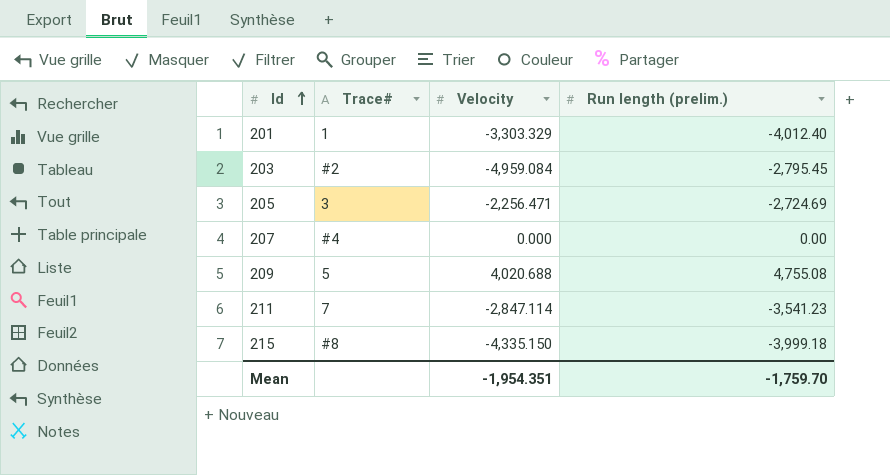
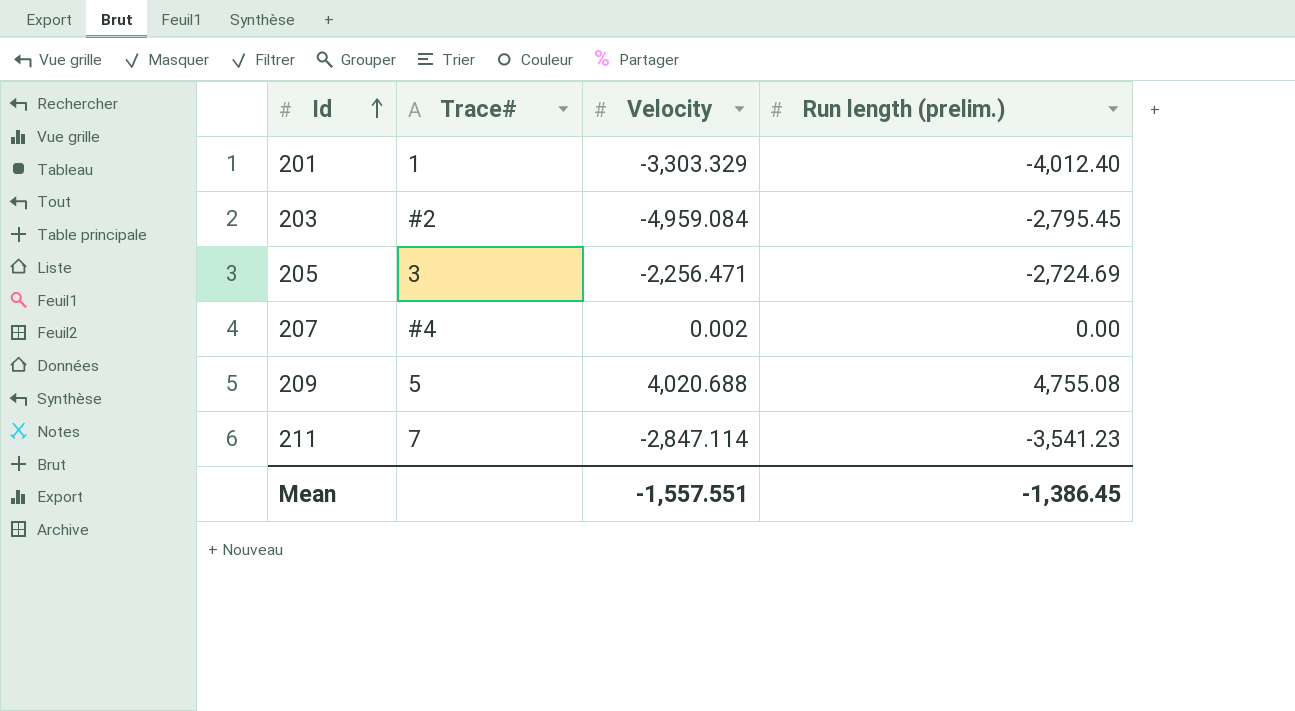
row 215: #8 | -4,335.150 | -3,999.18 -> none
207 | Velocity: 0.000 -> 0.002
Mean | Velocity: -1,954.351 -> -1,557.551
Mean | Run length (prelim.): -1,759.70 -> -1,386.45

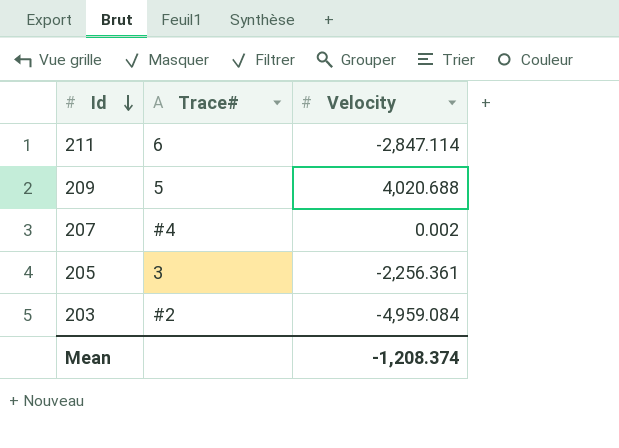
row order: Id ascending -> Id descending
column Run length (prelim.) | position: 4 -> none
row 201: 1 | -3,303.329 | -4,012.40 -> none
211 | Trace#: 7 -> 6
205 | Velocity: -2,256.471 -> -2,256.361
Mean | Velocity: -1,557.551 -> -1,208.374

